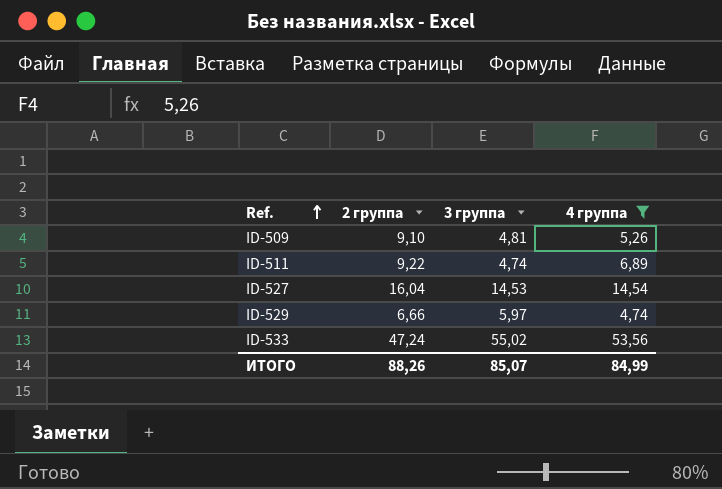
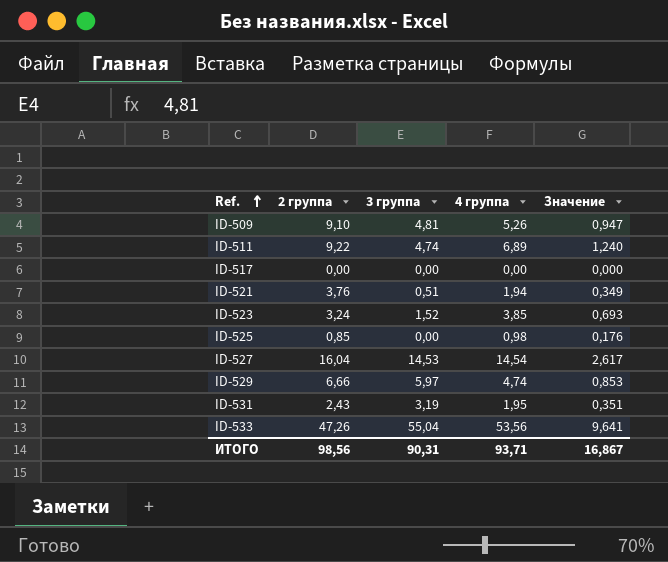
filter: 4 группа >= 4,74 -> none
column Значение | formula: none -> [4 группа] * 0,18
ID-533 | 2 группа: 47,24 -> 47,26
ID-533 | 3 группа: 55,02 -> 55,04
ИТОГО | 2 группа: 88,26 -> 98,56
ИТОГО | 3 группа: 85,07 -> 90,31
ИТОГО | 4 группа: 84,99 -> 93,71

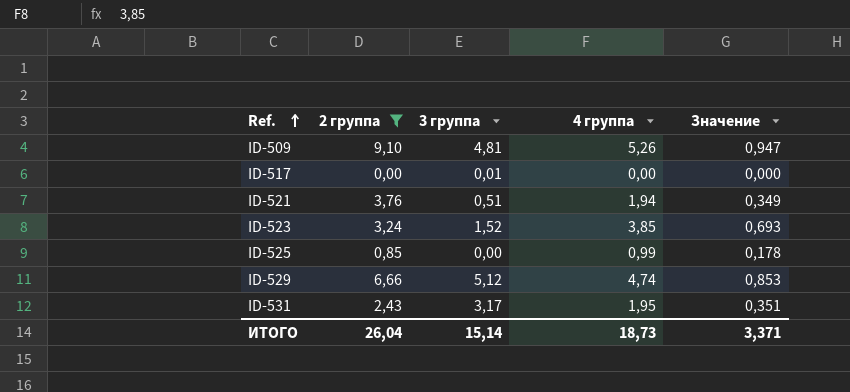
filter: none -> 2 группа <= 9,10
ID-517 | 3 группа: 0,00 -> 0,01
ID-525 | 4 группа: 0,98 -> 0,99
ID-525 | Значение: 0,176 -> 0,178
ID-529 | 3 группа: 5,97 -> 5,12
ID-531 | 3 группа: 3,19 -> 3,17
ИТОГО | 2 группа: 98,56 -> 26,04
ИТОГО | 3 группа: 90,31 -> 15,14
ИТОГО | 4 группа: 93,71 -> 18,73
ИТОГО | Значение: 16,867 -> 3,371

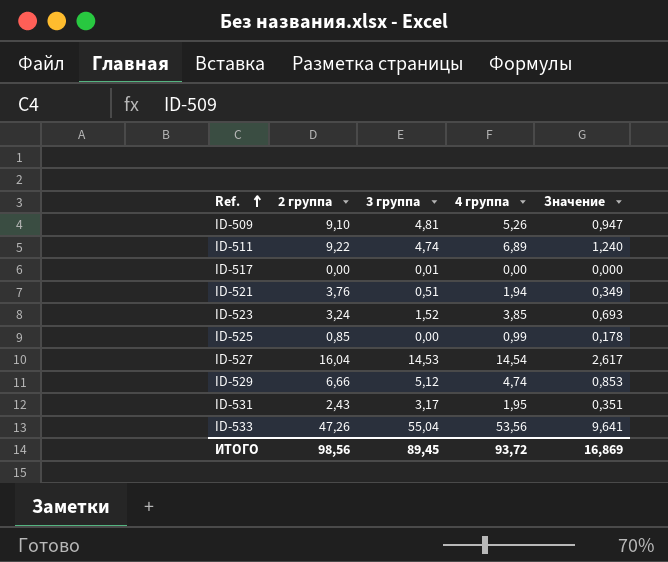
filter: 2 группа <= 9,10 -> none
ИТОГО | 2 группа: 26,04 -> 98,56
ИТОГО | 3 группа: 15,14 -> 89,45
ИТОГО | 4 группа: 18,73 -> 93,72
ИТОГО | Значение: 3,371 -> 16,869

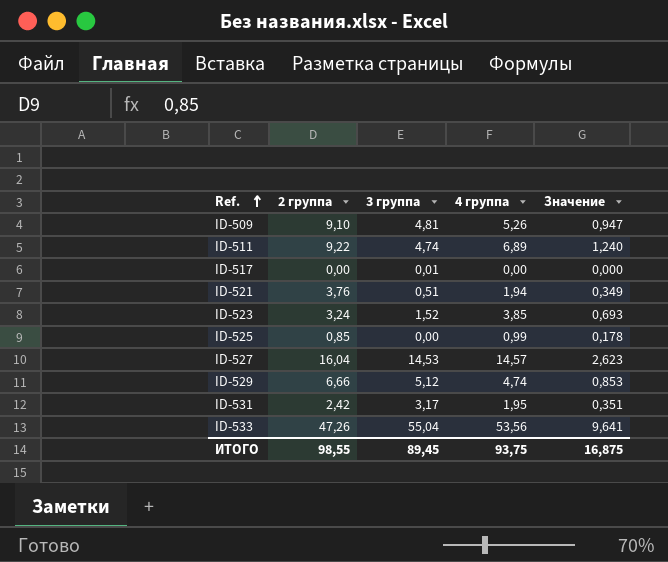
ID-527 | 4 группа: 14,54 -> 14,57
ID-527 | Значение: 2,617 -> 2,623
ID-531 | 2 группа: 2,43 -> 2,42
ИТОГО | 2 группа: 98,56 -> 98,55
ИТОГО | 4 группа: 93,72 -> 93,75
ИТОГО | Значение: 16,869 -> 16,875

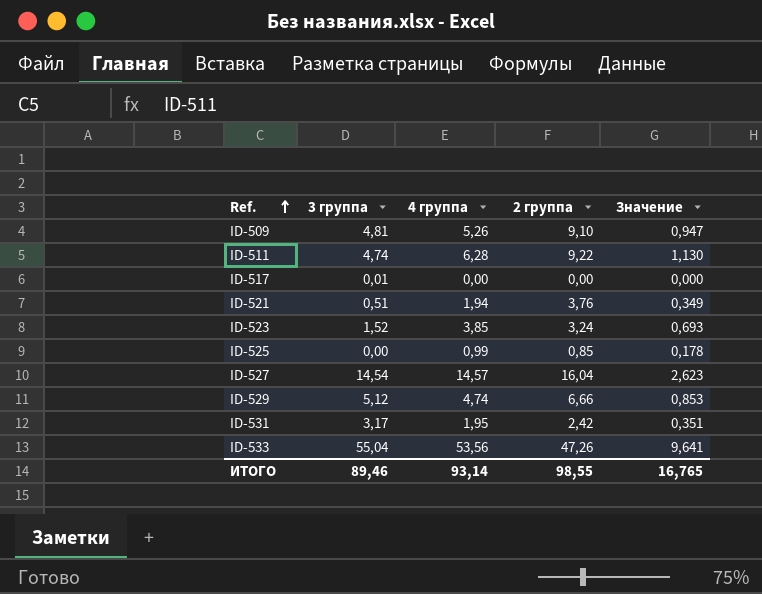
column 2 группа | position: 2 -> 4
ID-511 | 4 группа: 6,89 -> 6,28
ID-511 | Значение: 1,240 -> 1,130
ID-527 | 3 группа: 14,53 -> 14,54
ИТОГО | 3 группа: 89,45 -> 89,46
ИТОГО | 4 группа: 93,75 -> 93,14
ИТОГО | Значение: 16,875 -> 16,765

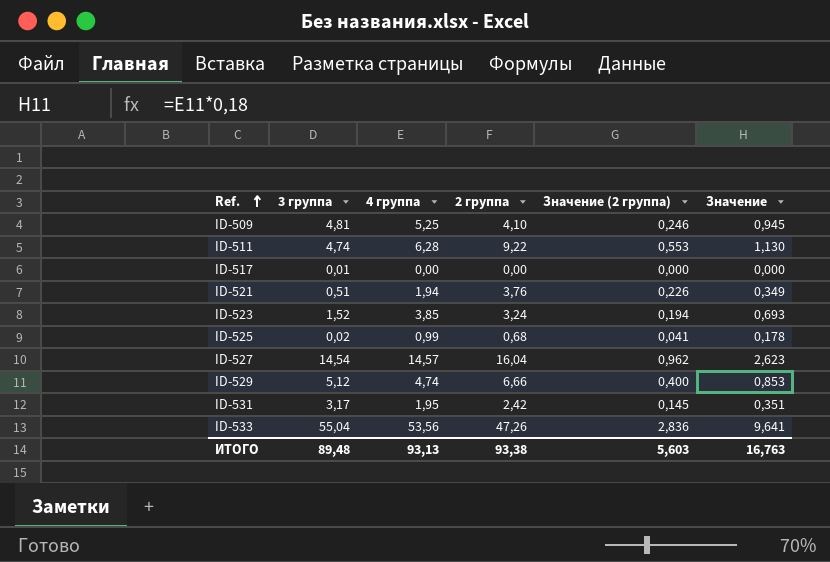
column Значение (2 группа) | formula: none -> [2 группа] * 0,06
ID-509 | 4 группа: 5,26 -> 5,25
ID-509 | 2 группа: 9,10 -> 4,10
ID-509 | Значение: 0,947 -> 0,945
ID-525 | 3 группа: 0,00 -> 0,02
ID-525 | 2 группа: 0,85 -> 0,68
ИТОГО | 3 группа: 89,46 -> 89,48
ИТОГО | 4 группа: 93,14 -> 93,13
ИТОГО | 2 группа: 98,55 -> 93,38
ИТОГО | Значение: 16,765 -> 16,763

